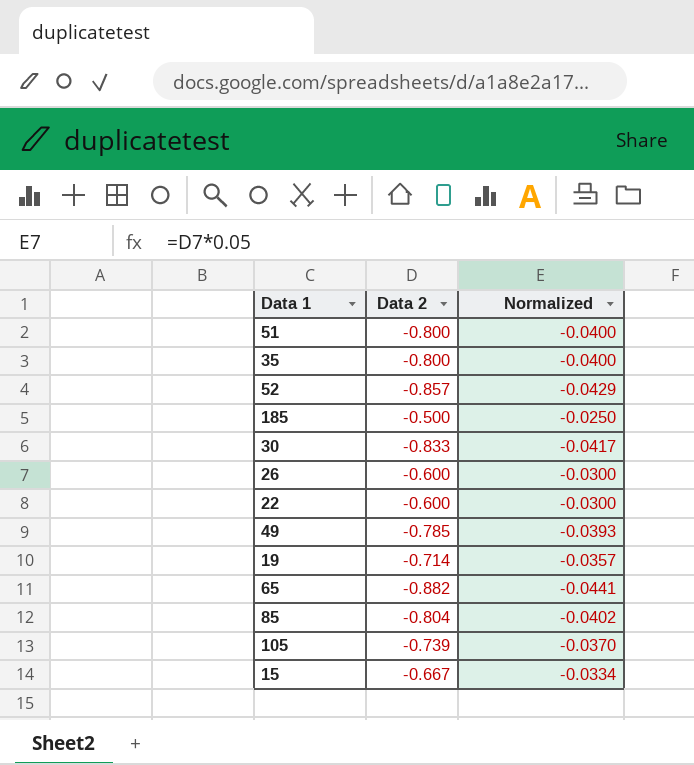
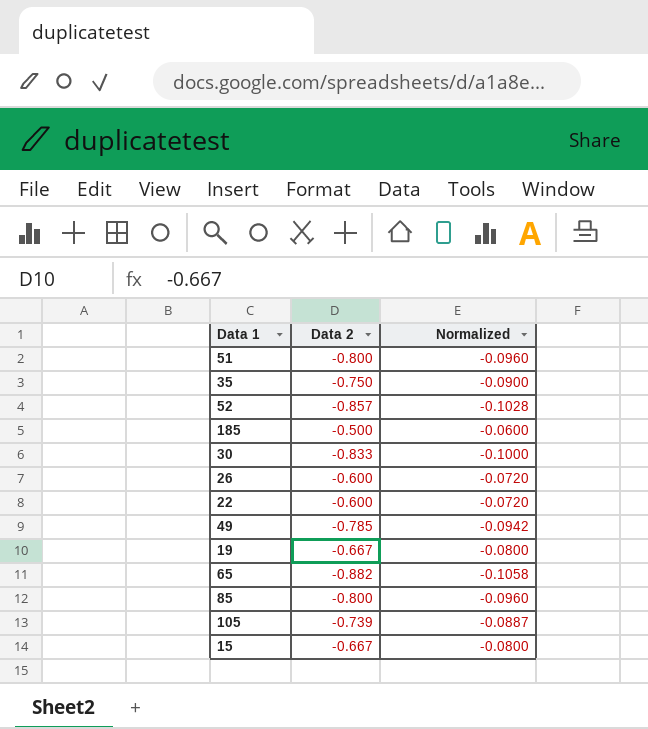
column Normalized | formula: [Data 2] * 0.05 -> [Data 2] * 0.12
35 | Data 2: -0.800 -> -0.750
19 | Data 2: -0.714 -> -0.667
85 | Data 2: -0.804 -> -0.800

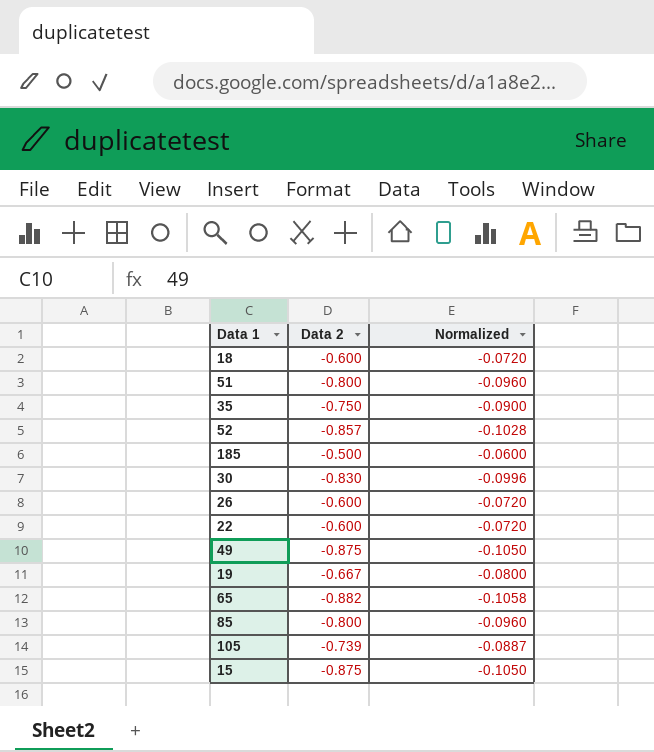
row 18: none -> -0.600 | -0.0720
30 | Data 2: -0.833 -> -0.830
30 | Normalized: -0.1000 -> -0.0996
49 | Data 2: -0.785 -> -0.875
49 | Normalized: -0.0942 -> -0.1050
15 | Data 2: -0.667 -> -0.875
15 | Normalized: -0.0800 -> -0.1050

